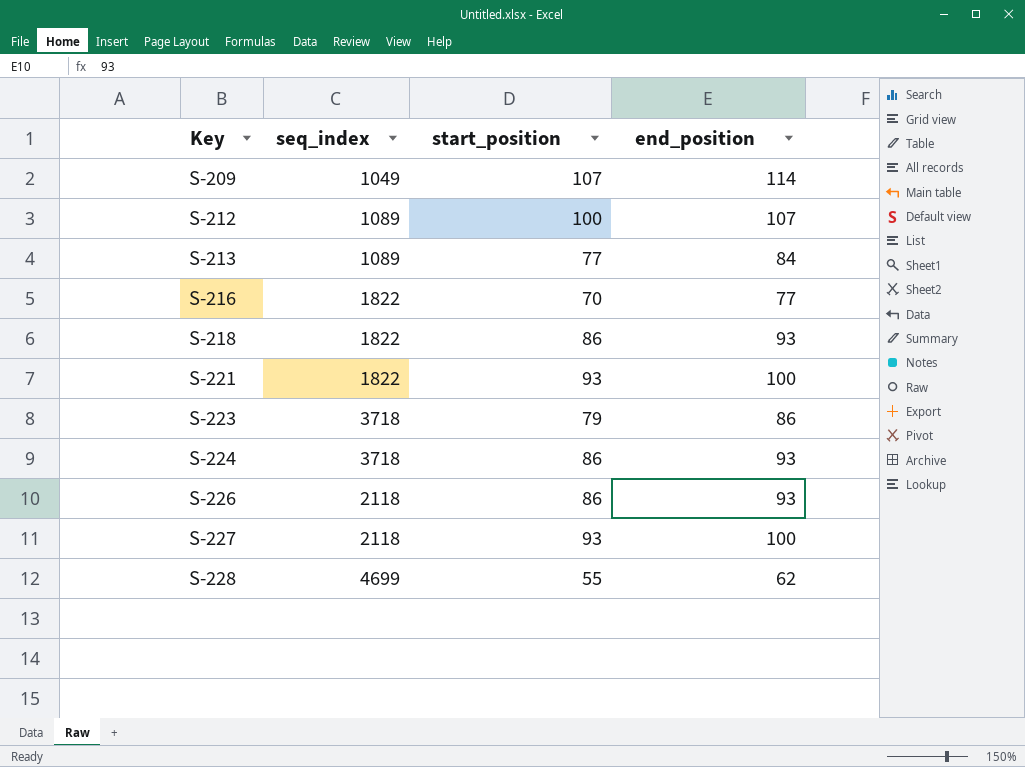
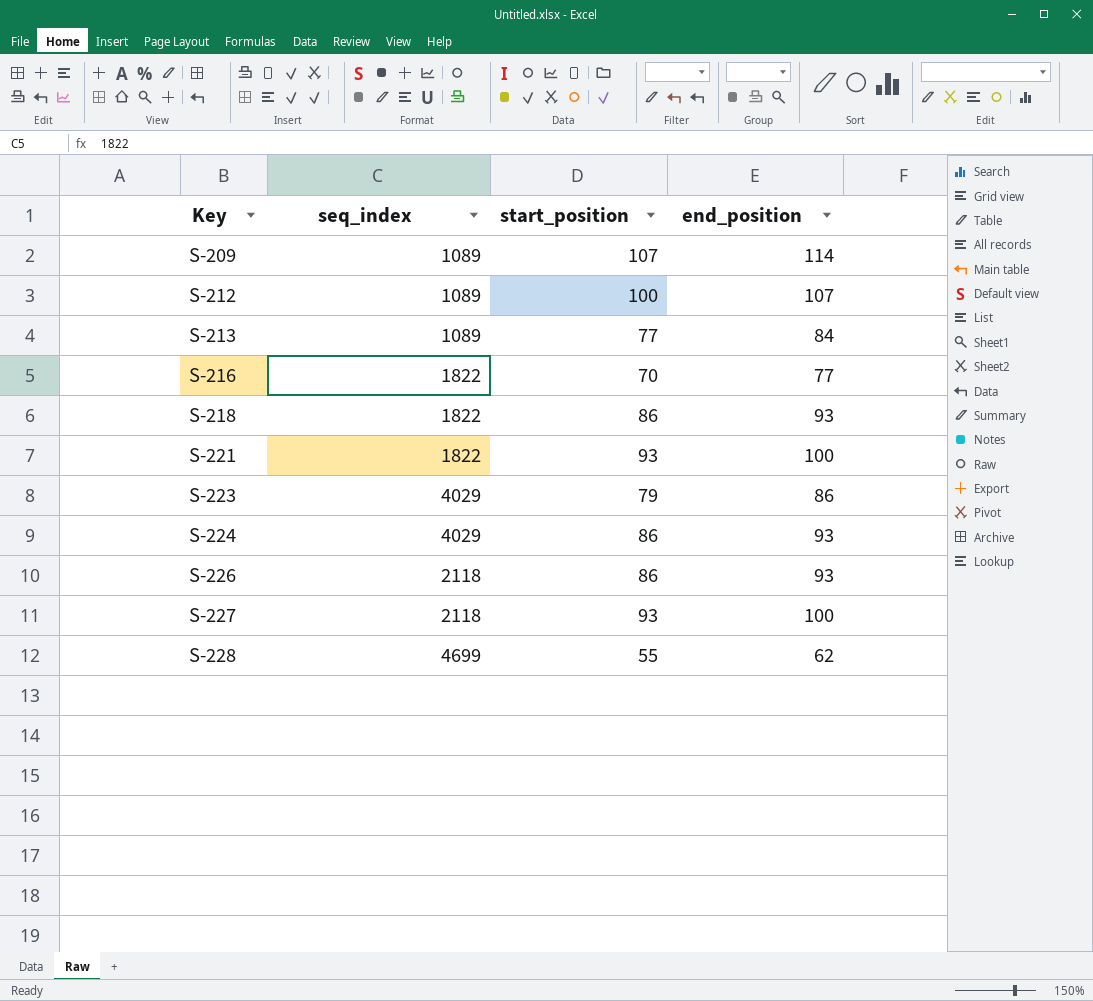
S-209 | seq_index: 1049 -> 1089
S-223 | seq_index: 3718 -> 4029
S-224 | seq_index: 3718 -> 4029

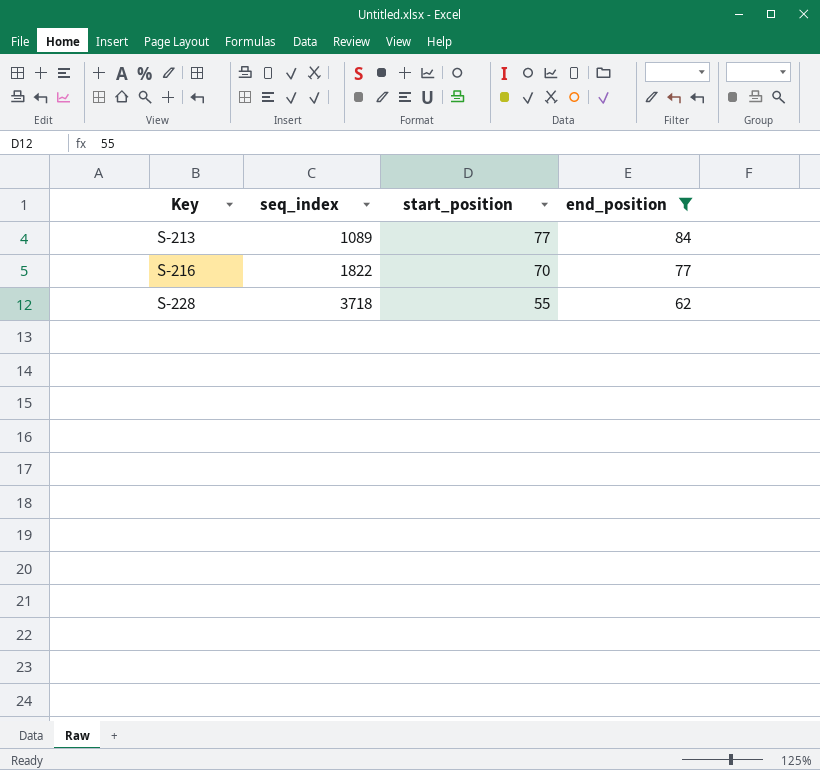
filter: none -> end_position <= 84
S-228 | seq_index: 4699 -> 3718

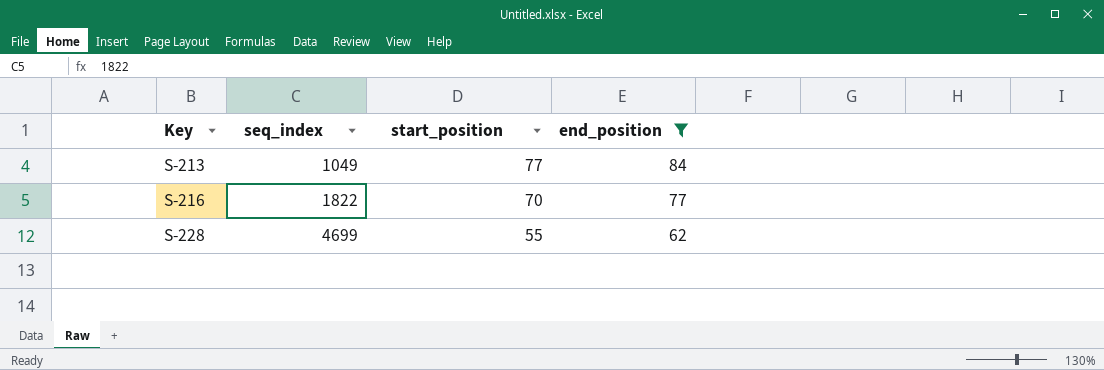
S-213 | seq_index: 1089 -> 1049
S-228 | seq_index: 3718 -> 4699

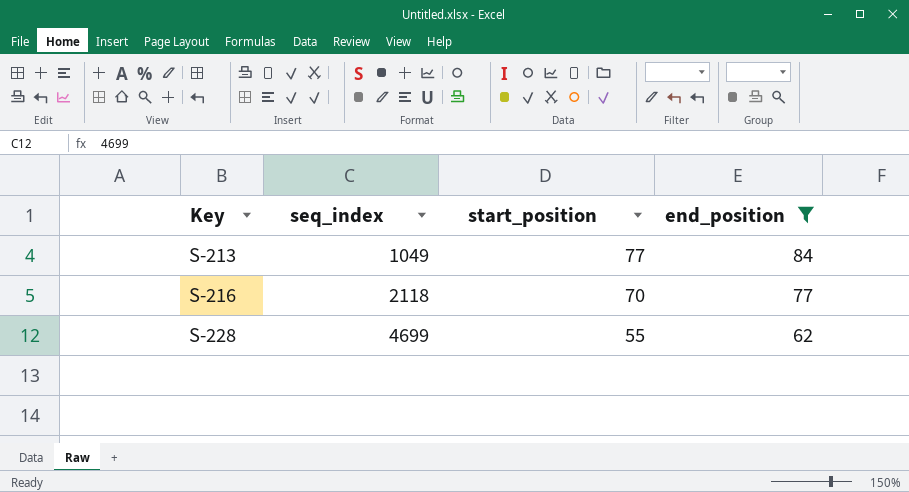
S-216 | seq_index: 1822 -> 2118

